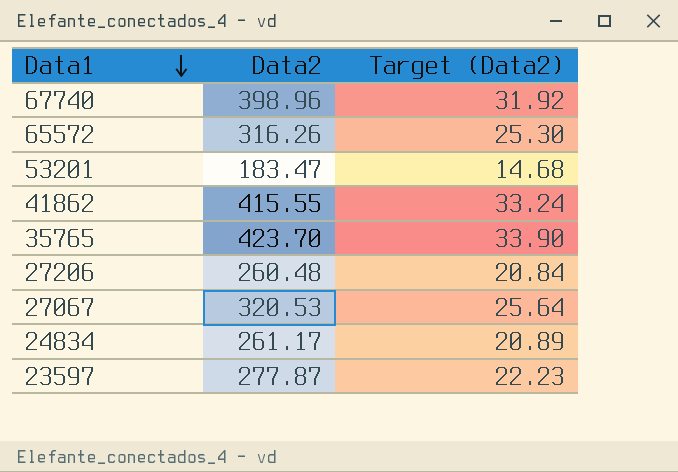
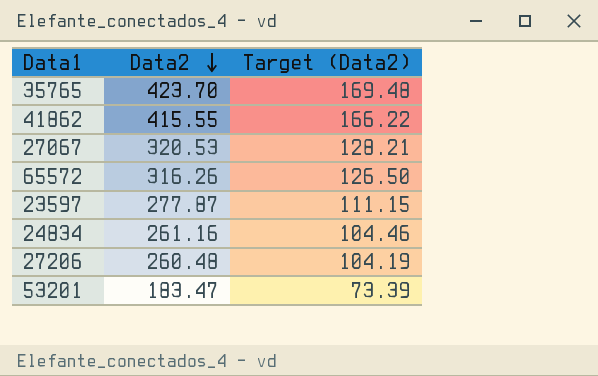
row order: Data1 descending -> Data2 descending
column Target (Data2) | formula: [Data2] * 0.08 -> [Data2] * 0.4
row 67740: 398.96 | 31.92 -> none
24834 | Data2: 261.17 -> 261.16

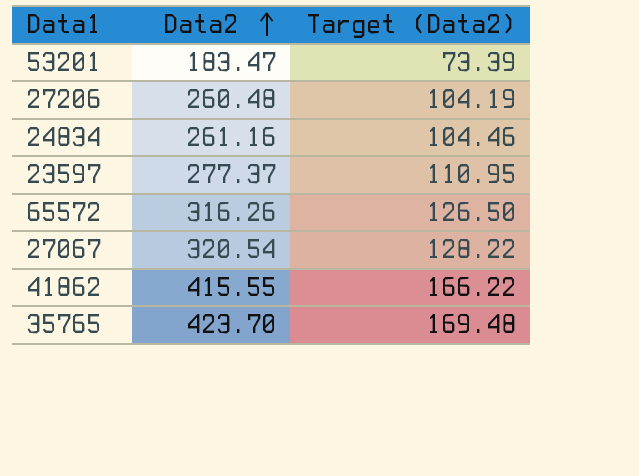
row order: Data2 descending -> Data2 ascending
23597 | Data2: 277.87 -> 277.37
23597 | Target (Data2): 111.15 -> 110.95
27067 | Data2: 320.53 -> 320.54
27067 | Target (Data2): 128.21 -> 128.22

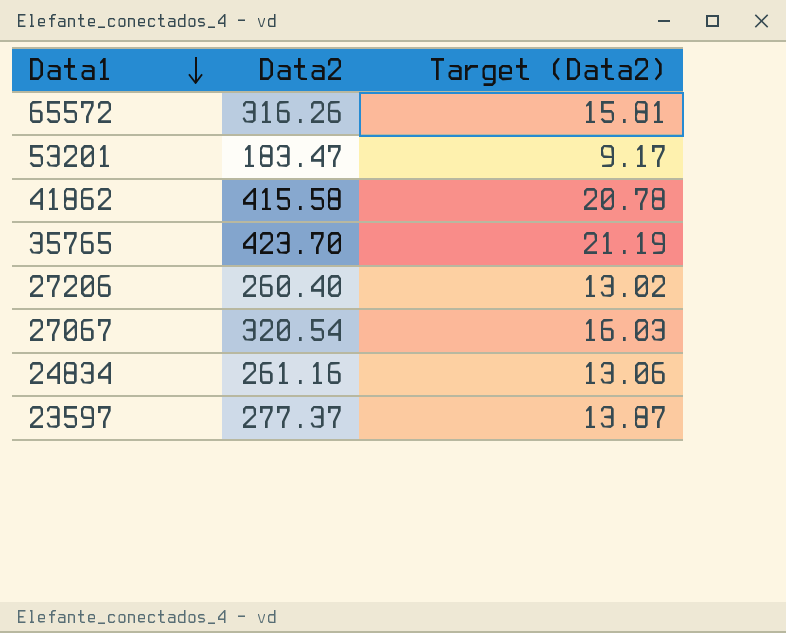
row order: Data2 ascending -> Data1 descending
column Target (Data2) | formula: [Data2] * 0.4 -> [Data2] * 0.05
41862 | Data2: 415.55 -> 415.58
27206 | Data2: 260.48 -> 260.40

